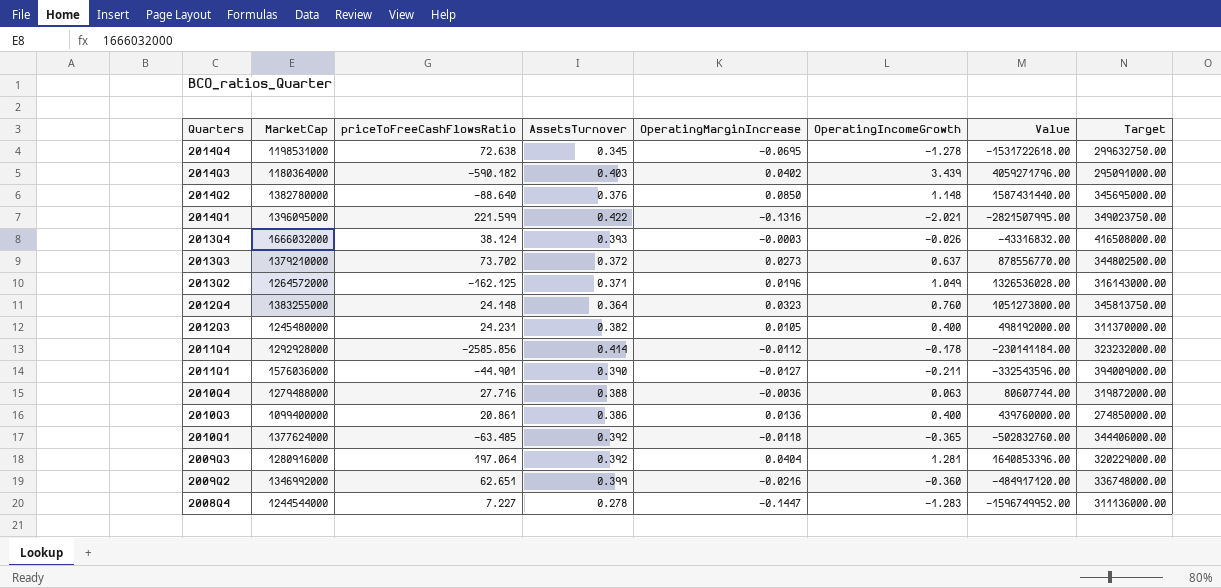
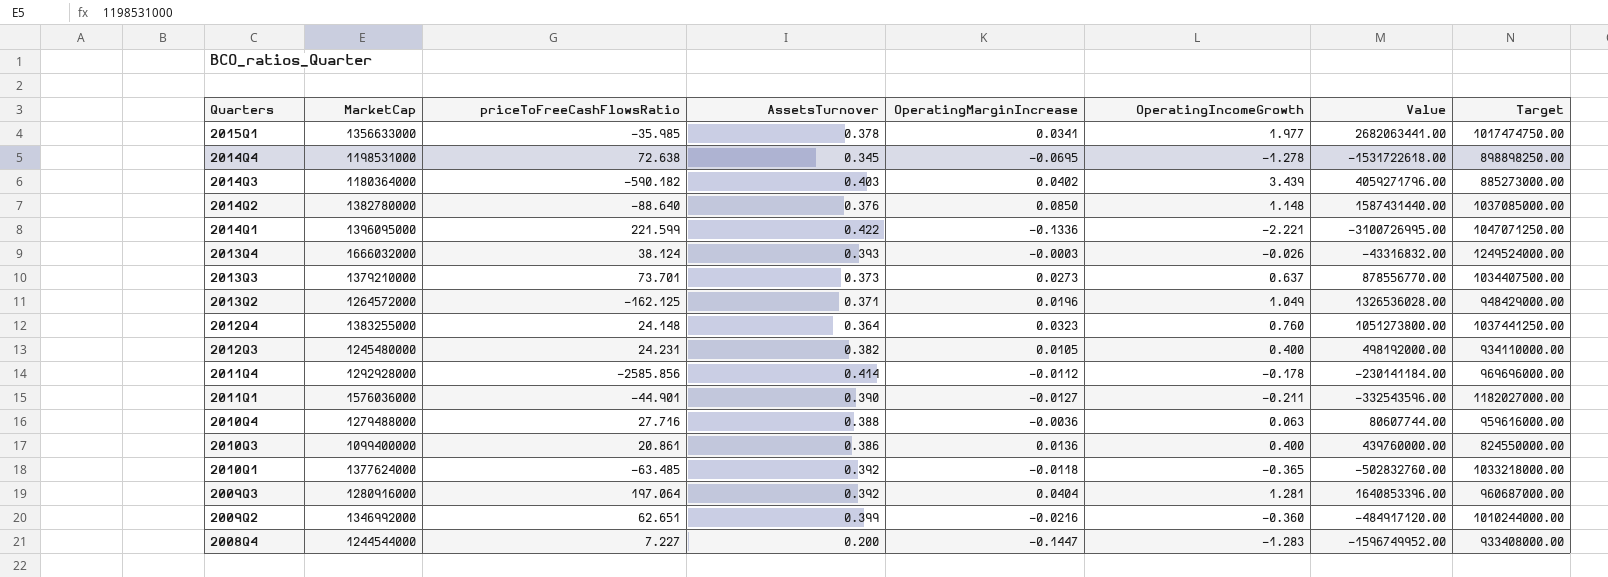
column Target | formula: [MarketCap] * 0.25 -> [MarketCap] * 0.75
row 2015Q1: none -> 1356633000 | -35.985 | 0.378 | 0.0341 | 1.977 | 2682063441.00 | 1017474750.00
2014Q1 | OperatingMarginIncrease: -0.1316 -> -0.1336
2014Q1 | OperatingIncomeGrowth: -2.021 -> -2.221
2014Q1 | Value: -2821507995.00 -> -3100726995.00
2013Q3 | priceToFreeCashFlowsRatio: 73.702 -> 73.701
2013Q3 | AssetsTurnover: 0.372 -> 0.373
2008Q4 | AssetsTurnover: 0.278 -> 0.200

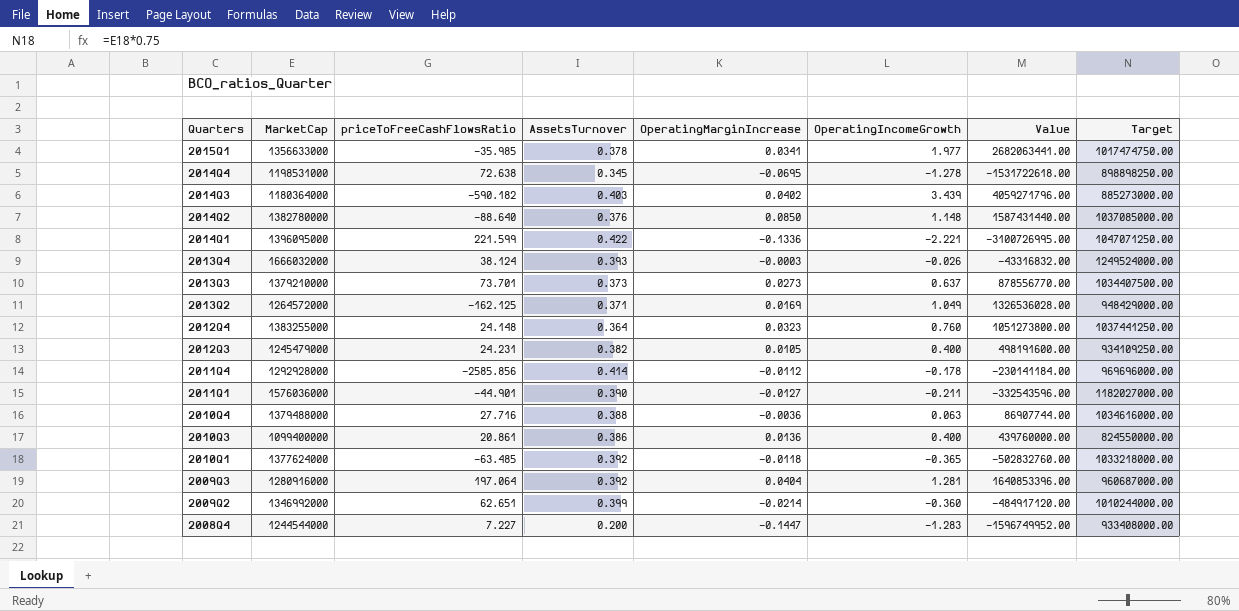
2013Q2 | OperatingMarginIncrease: 0.0196 -> 0.0169
2012Q3 | MarketCap: 1245480000 -> 1245479000
2012Q3 | Value: 498192000.00 -> 498191600.00
2012Q3 | Target: 934110000.00 -> 934109250.00
2010Q4 | MarketCap: 1279488000 -> 1379488000
2010Q4 | Value: 80607744.00 -> 86907744.00
2010Q4 | Target: 959616000.00 -> 1034616000.00
2009Q2 | OperatingMarginIncrease: -0.0216 -> -0.0214

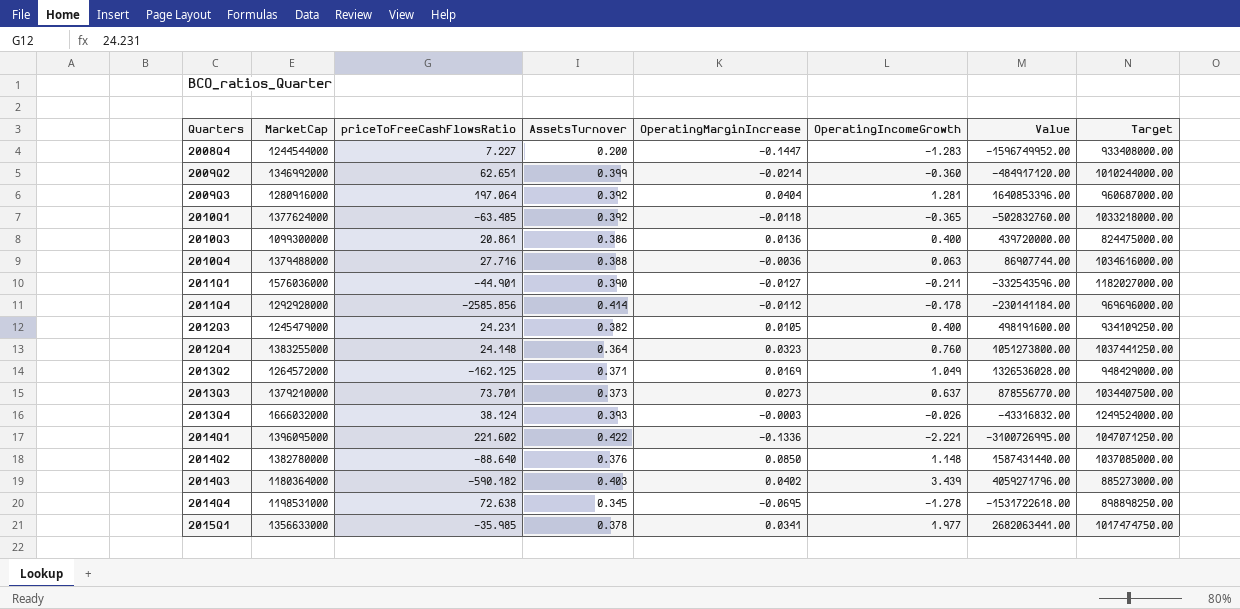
row order: Quarters descending -> Quarters ascending
2010Q3 | MarketCap: 1099400000 -> 1099300000
2010Q3 | Value: 439760000.00 -> 439720000.00
2010Q3 | Target: 824550000.00 -> 824475000.00
2014Q1 | priceToFreeCashFlowsRatio: 221.599 -> 221.602

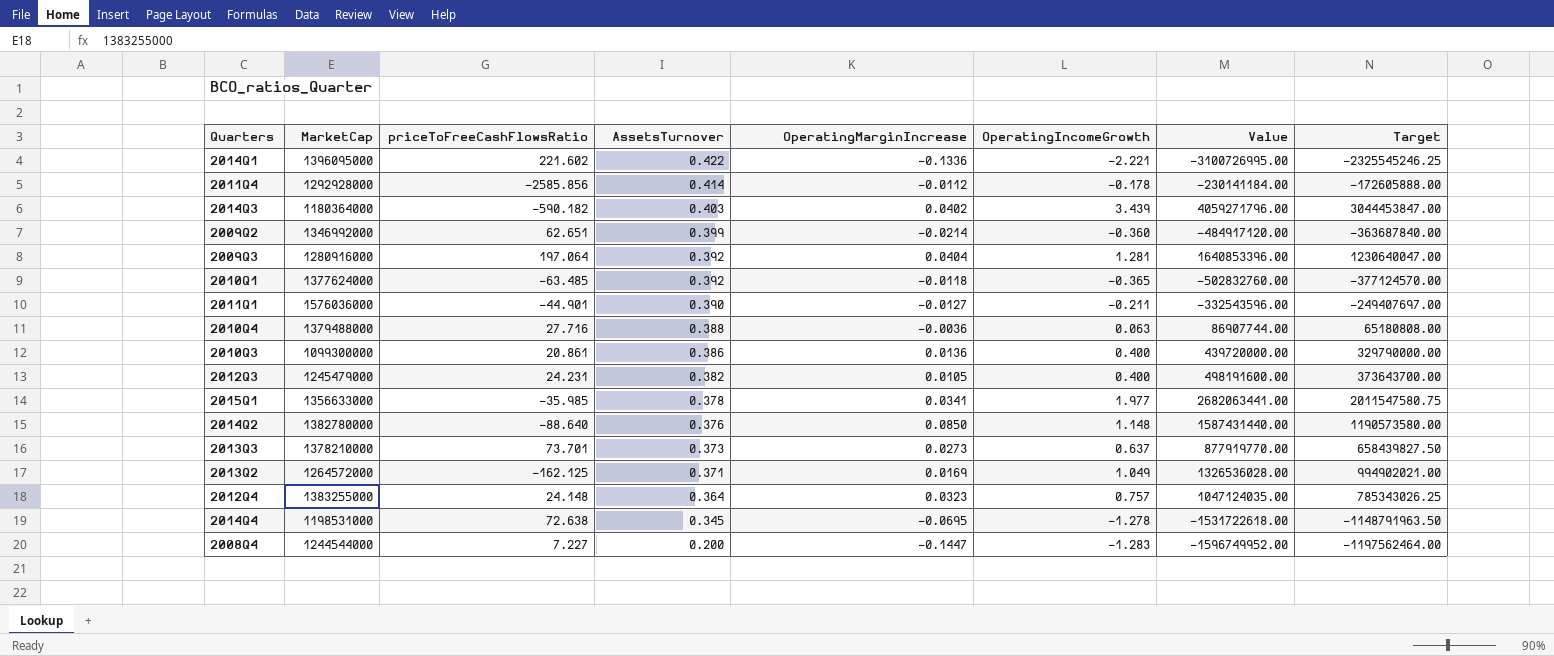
row order: Quarters ascending -> AssetsTurnover descending
column Target | formula: [MarketCap] * 0.75 -> [Value] * 0.75
row 2013Q4: 1666032000 | 38.124 | 0.393 | -0.0003 | -0.026 | -43316832.00 | 1249524000.00 -> none
2013Q3 | MarketCap: 1379210000 -> 1378210000
2013Q3 | Value: 878556770.00 -> 877919770.00
2012Q4 | OperatingIncomeGrowth: 0.760 -> 0.757
2012Q4 | Value: 1051273800.00 -> 1047124035.00

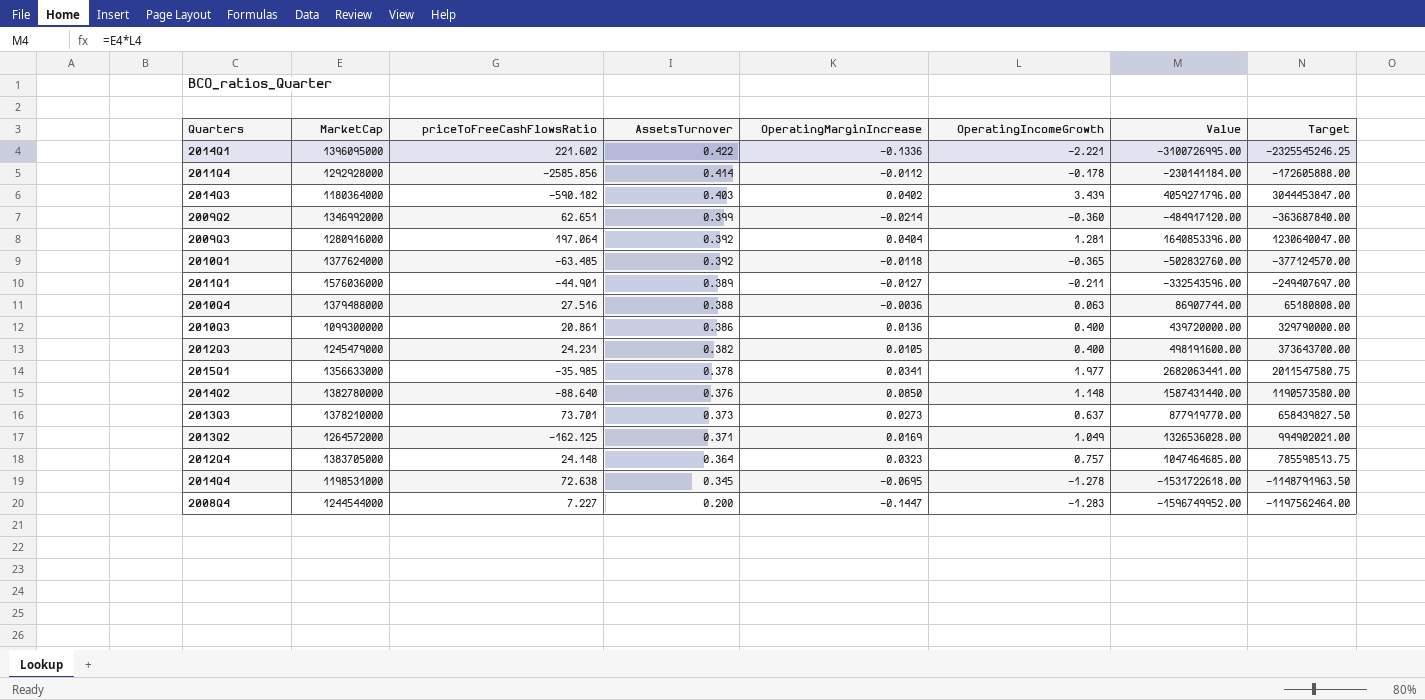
2011Q1 | AssetsTurnover: 0.390 -> 0.389
2010Q4 | priceToFreeCashFlowsRatio: 27.716 -> 27.516
2012Q4 | MarketCap: 1383255000 -> 1383705000
2012Q4 | Value: 1047124035.00 -> 1047464685.00
2012Q4 | Target: 785343026.25 -> 785598513.75

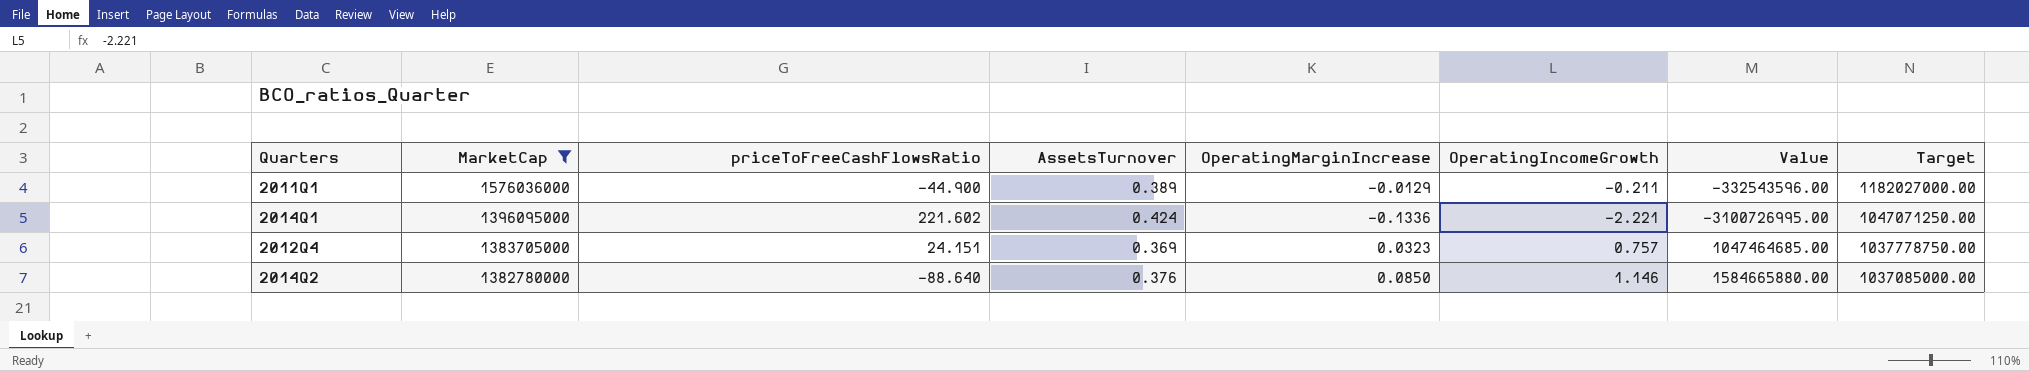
filter: none -> MarketCap >= 1382780000
row order: AssetsTurnover descending -> MarketCap descending
column Target | formula: [Value] * 0.75 -> [MarketCap] * 0.75
2011Q1 | priceToFreeCashFlowsRatio: -44.901 -> -44.900
2011Q1 | OperatingMarginIncrease: -0.0127 -> -0.0129
2014Q1 | AssetsTurnover: 0.422 -> 0.424
2012Q4 | priceToFreeCashFlowsRatio: 24.148 -> 24.151
2012Q4 | AssetsTurnover: 0.364 -> 0.369
2014Q2 | OperatingIncomeGrowth: 1.148 -> 1.146
2014Q2 | Value: 1587431440.00 -> 1584665880.00

